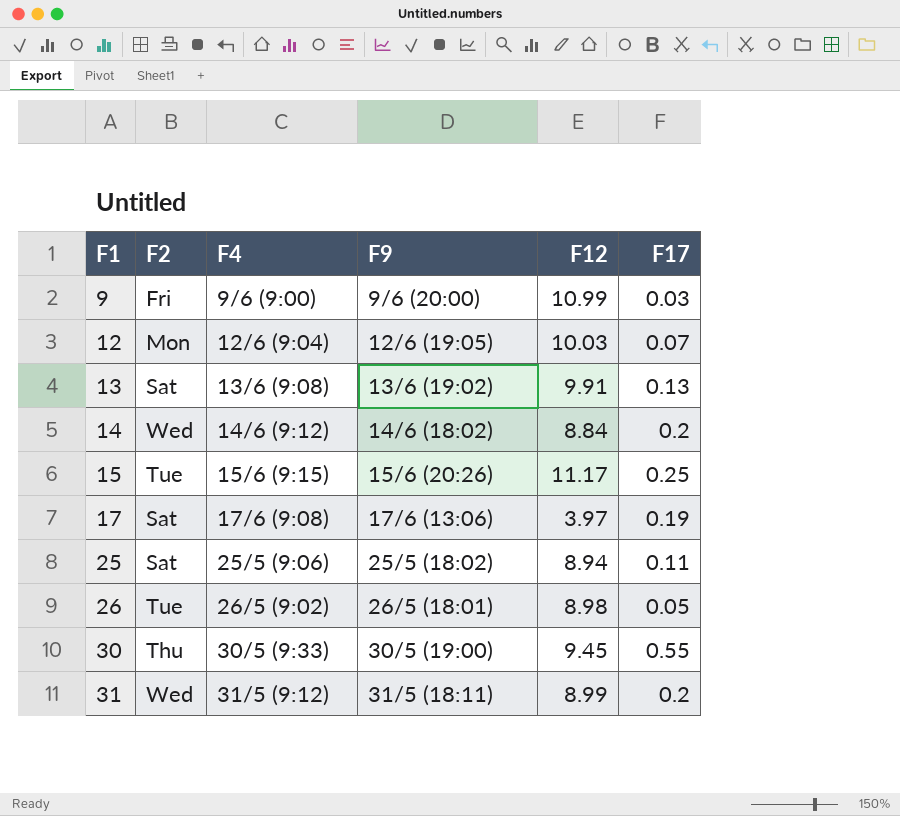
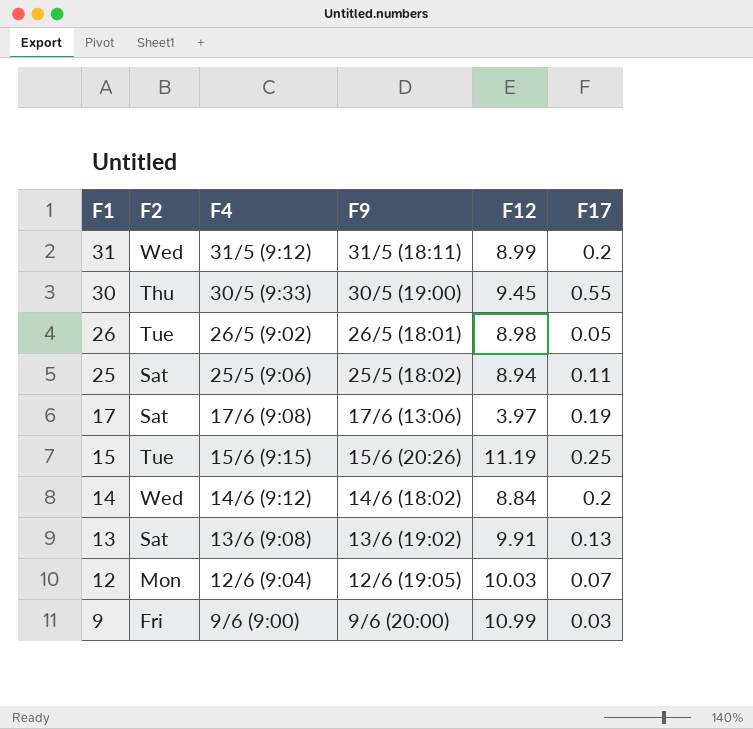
row order: F1 ascending -> F1 descending
15 | F12: 11.17 -> 11.19

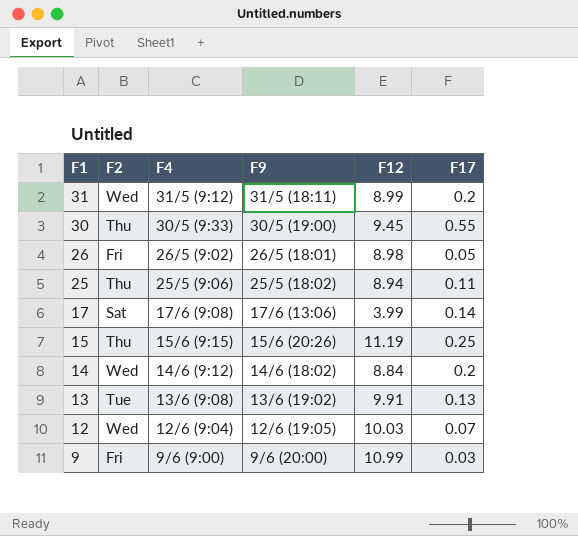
26 | F2: Tue -> Fri
25 | F2: Sat -> Thu
17 | F12: 3.97 -> 3.99
17 | F17: 0.19 -> 0.14
15 | F2: Tue -> Thu
13 | F2: Sat -> Tue
12 | F2: Mon -> Wed

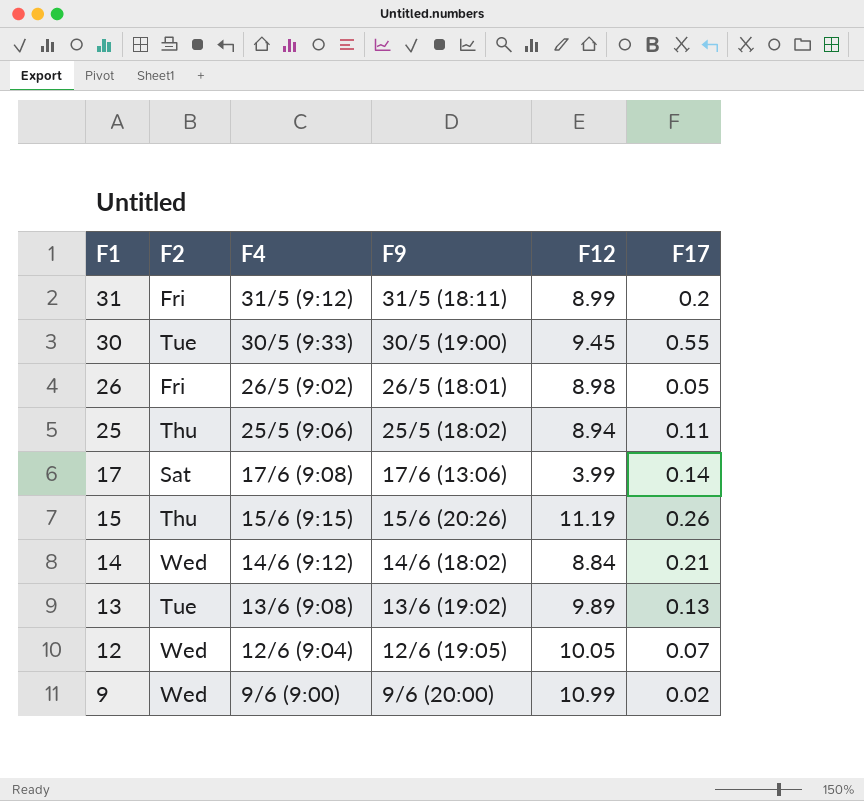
31 | F2: Wed -> Fri
30 | F2: Thu -> Tue
15 | F17: 0.25 -> 0.26
14 | F17: 0.2 -> 0.21
13 | F12: 9.91 -> 9.89
12 | F12: 10.03 -> 10.05
9 | F2: Fri -> Wed
9 | F17: 0.03 -> 0.02

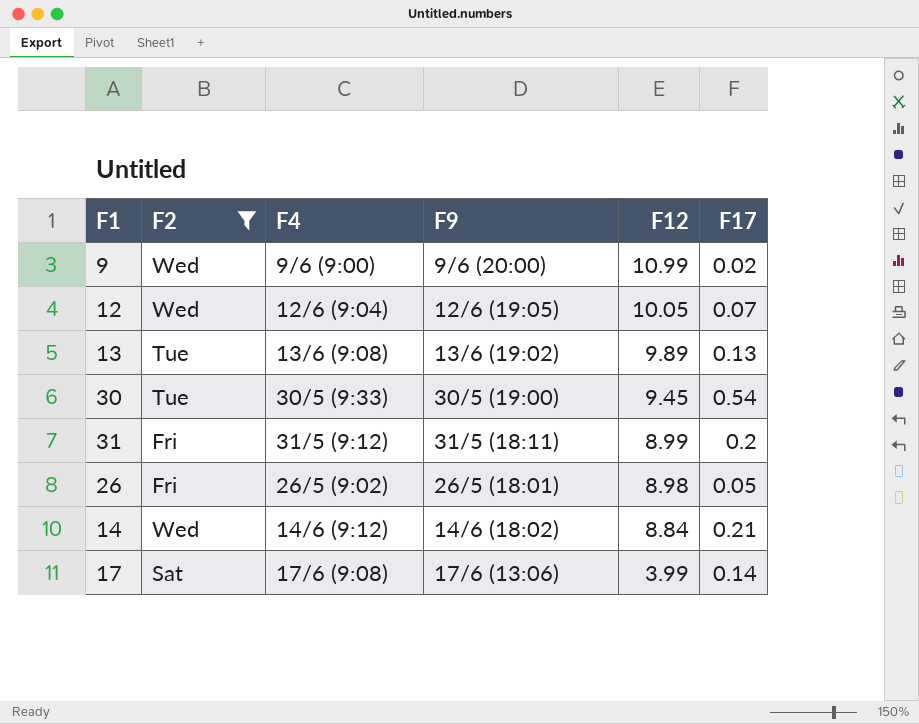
filter: none -> F2 != Thu
row order: F1 descending -> F12 descending
30 | F17: 0.55 -> 0.54

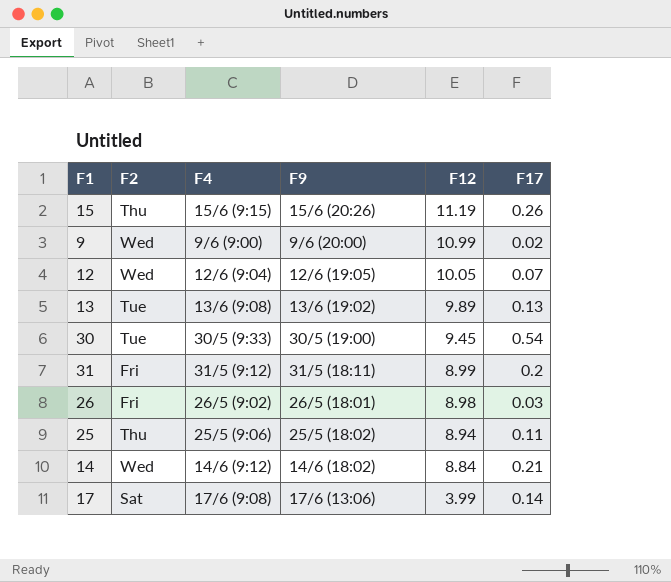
filter: F2 != Thu -> none
26 | F17: 0.05 -> 0.03

